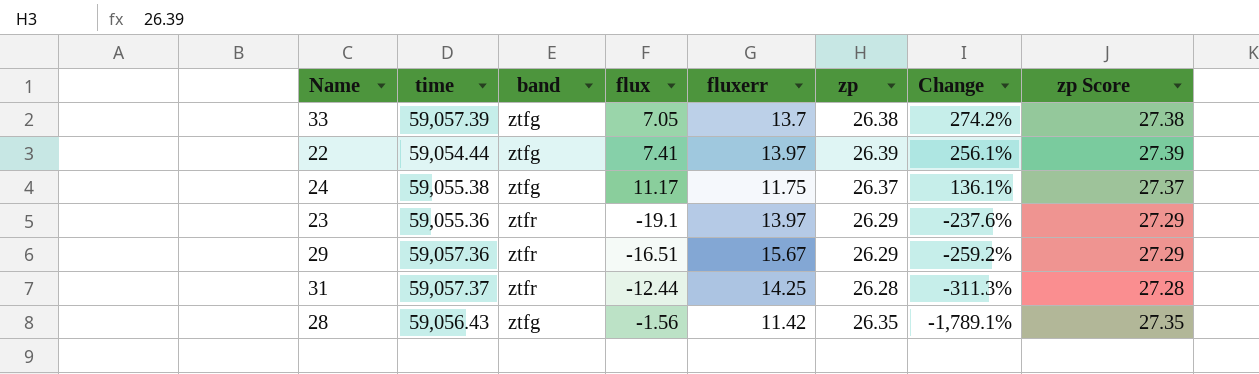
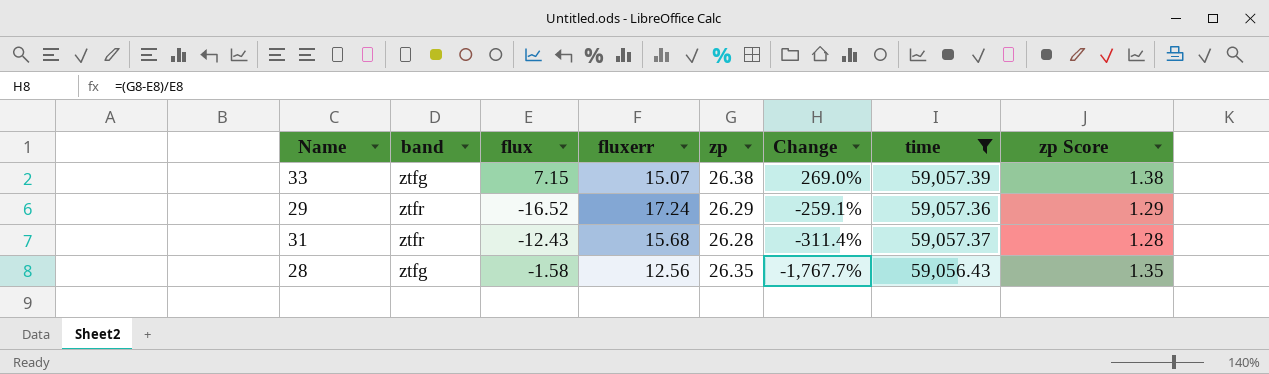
filter: none -> time >= 59,056.43
column time | position: 2 -> 7
column zp Score | formula: [zp] + 1 -> [zp] - 25
33 | flux: 7.05 -> 7.15
33 | fluxerr: 13.7 -> 15.07
33 | Change: 274.2% -> 269.0%
29 | flux: -16.51 -> -16.52
29 | fluxerr: 15.67 -> 17.24
29 | Change: -259.2% -> -259.1%
31 | flux: -12.44 -> -12.43
31 | fluxerr: 14.25 -> 15.68
31 | Change: -311.3% -> -311.4%
28 | flux: -1.56 -> -1.58
28 | fluxerr: 11.42 -> 12.56
28 | Change: -1,789.1% -> -1,767.7%

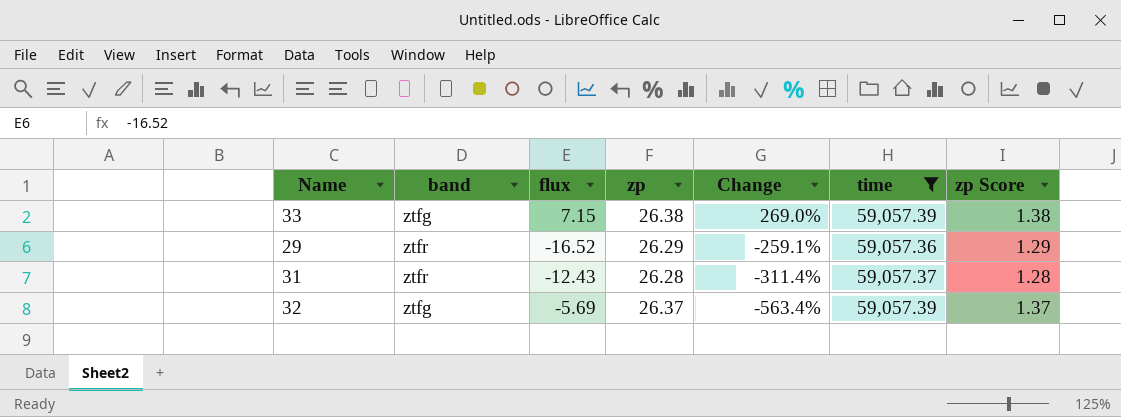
column fluxerr | position: 4 -> none
row 28: ztfg | -1.58 | 12.56 | 26.35 | -1,767.7% | 59,056.43 | 1.35 -> none
row 32: none -> ztfg | -5.69 | 26.37 | -563.4% | 59,057.39 | 1.37

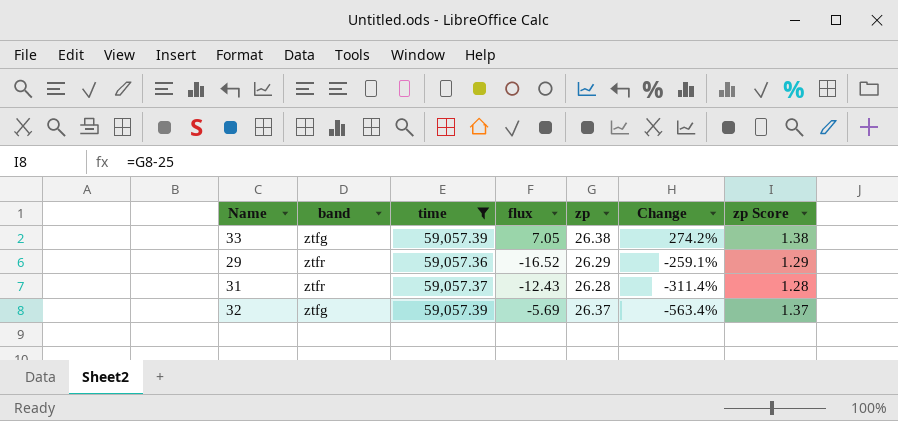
column time | position: 6 -> 3
33 | flux: 7.15 -> 7.05
33 | Change: 269.0% -> 274.2%

